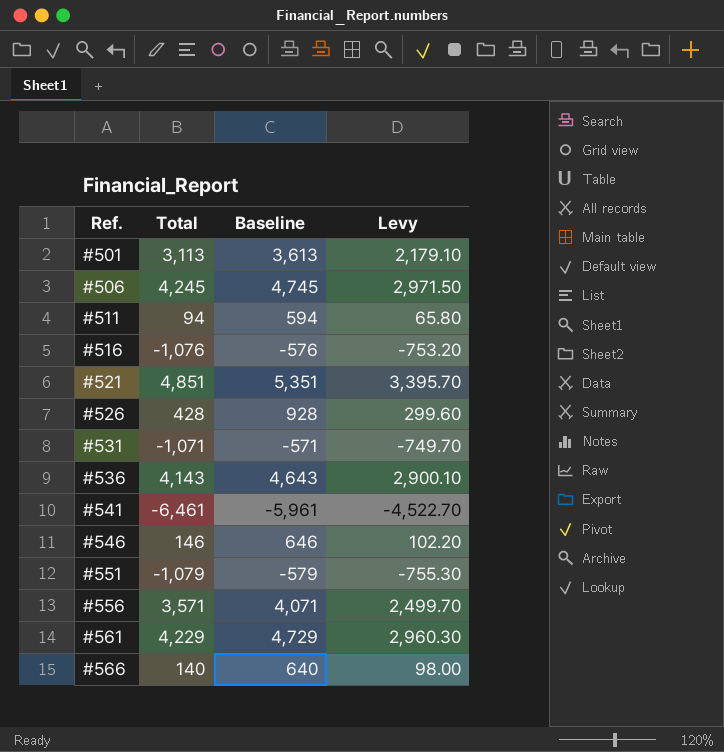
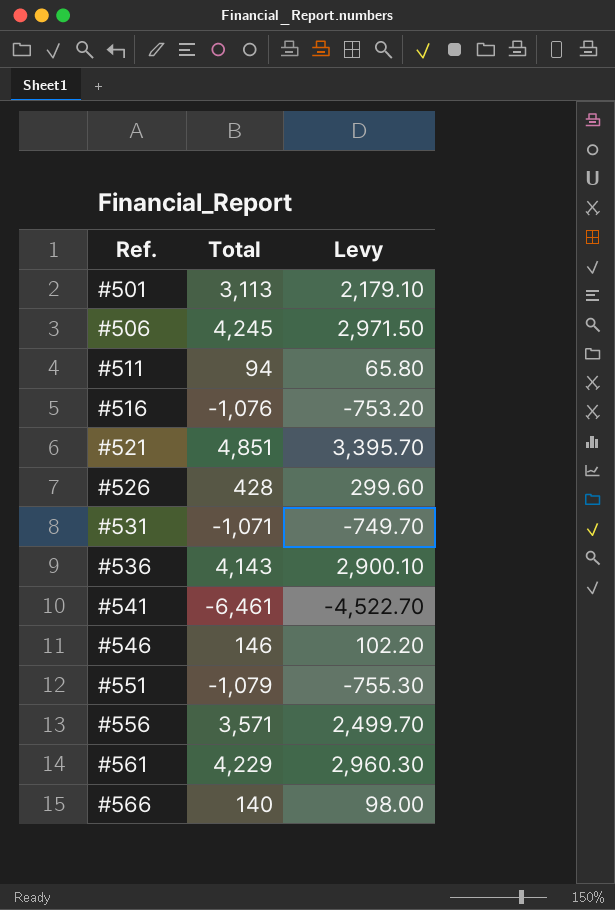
column Baseline | formula: [Total] + 500 -> none

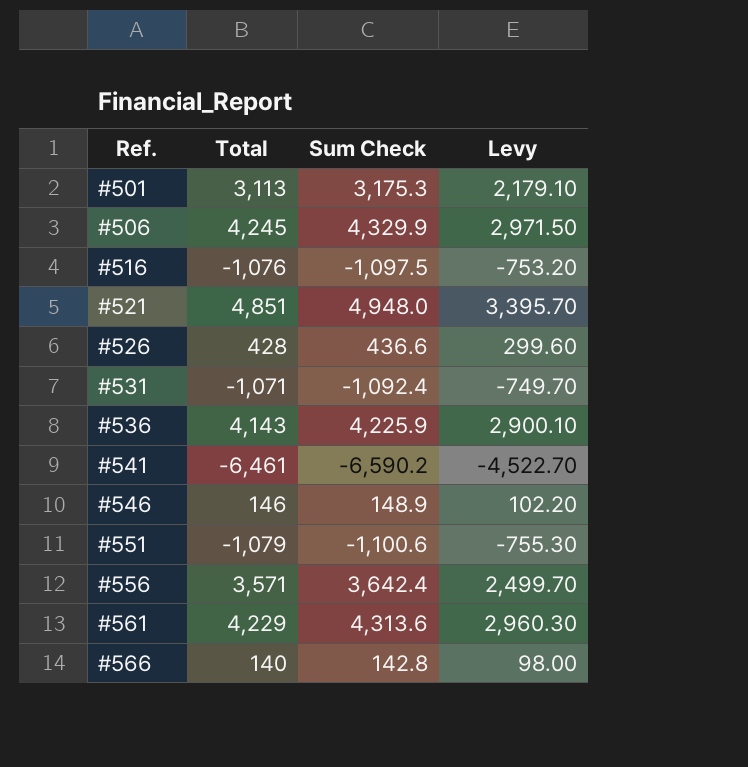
column Sum Check | formula: none -> [Total] * 1.02
row #511: 94 | 65.80 -> none

